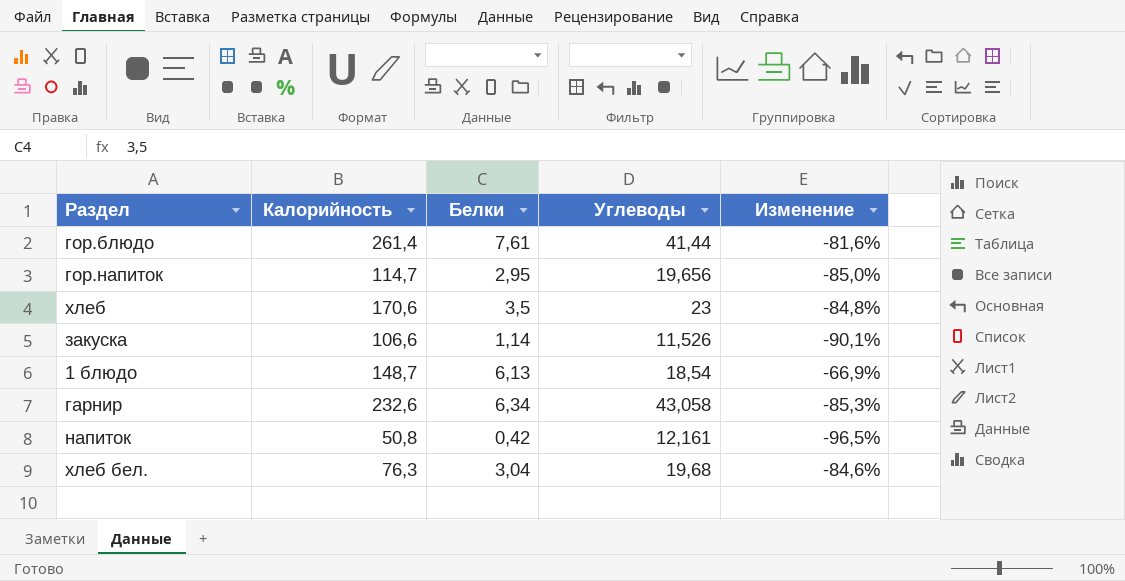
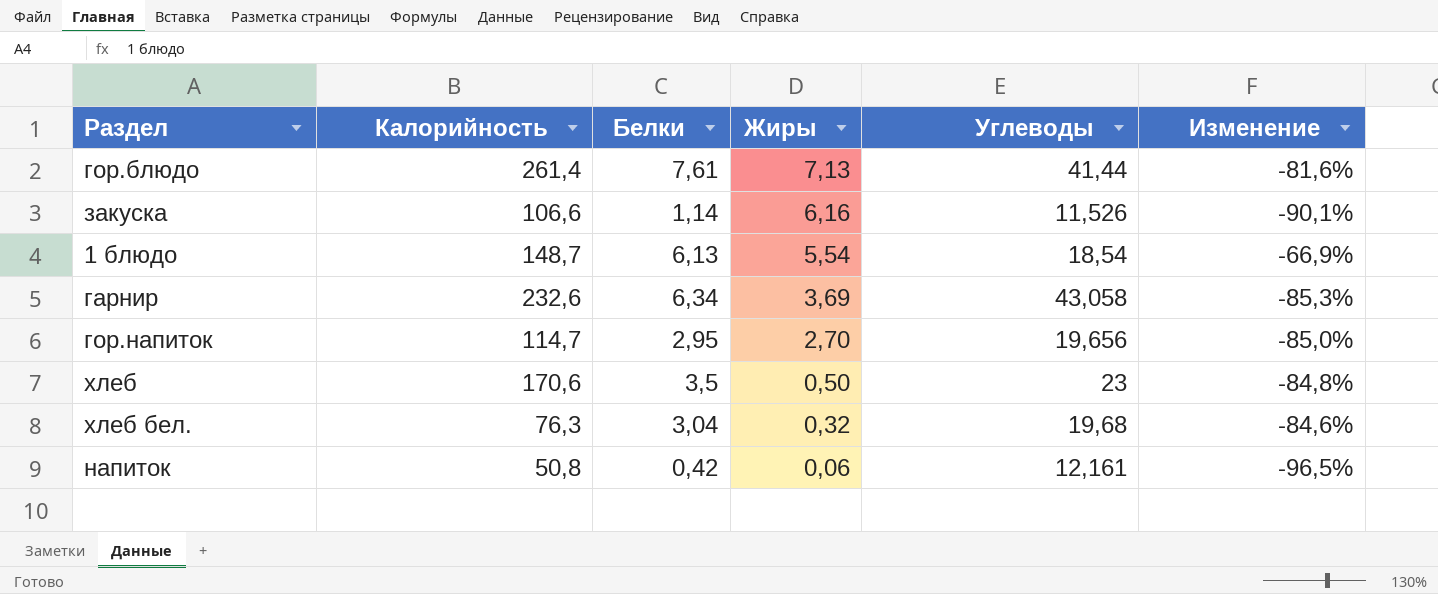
row order: none -> Жиры descending
column Жиры | position: none -> 4

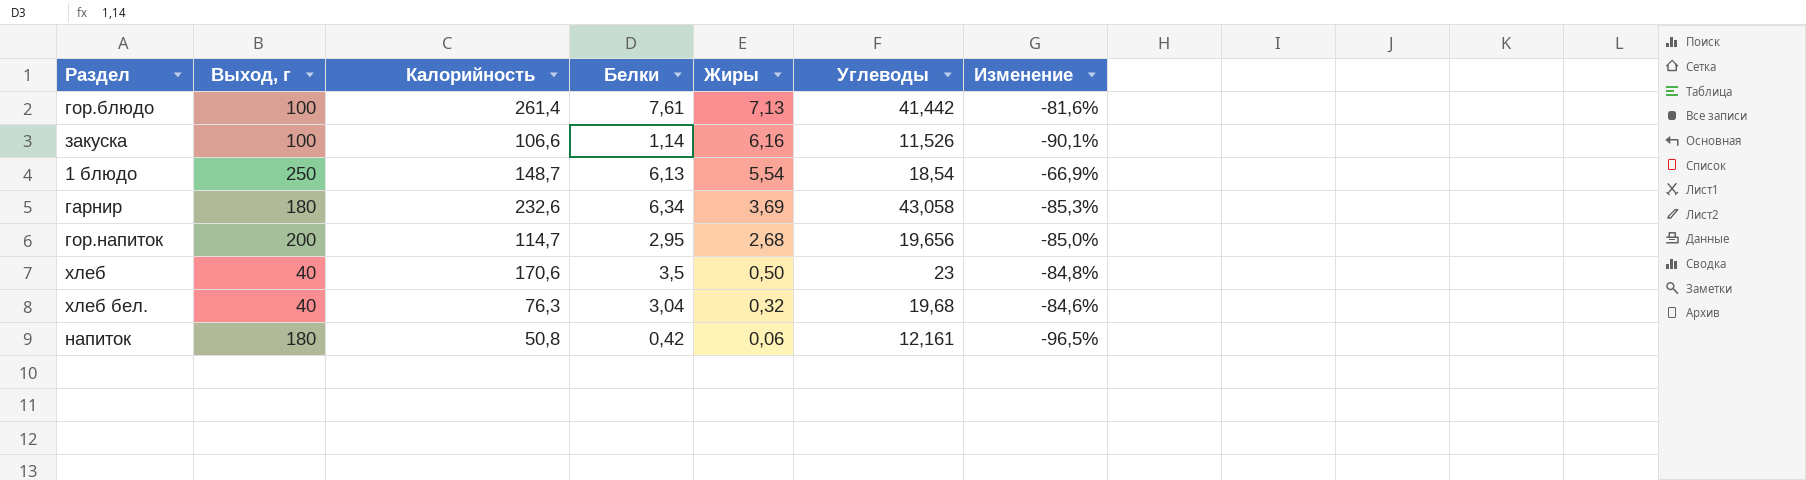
column Выход, г | position: none -> 2
гор.блюдо | Углеводы: 41,44 -> 41,442
гор.напиток | Жиры: 2,70 -> 2,68

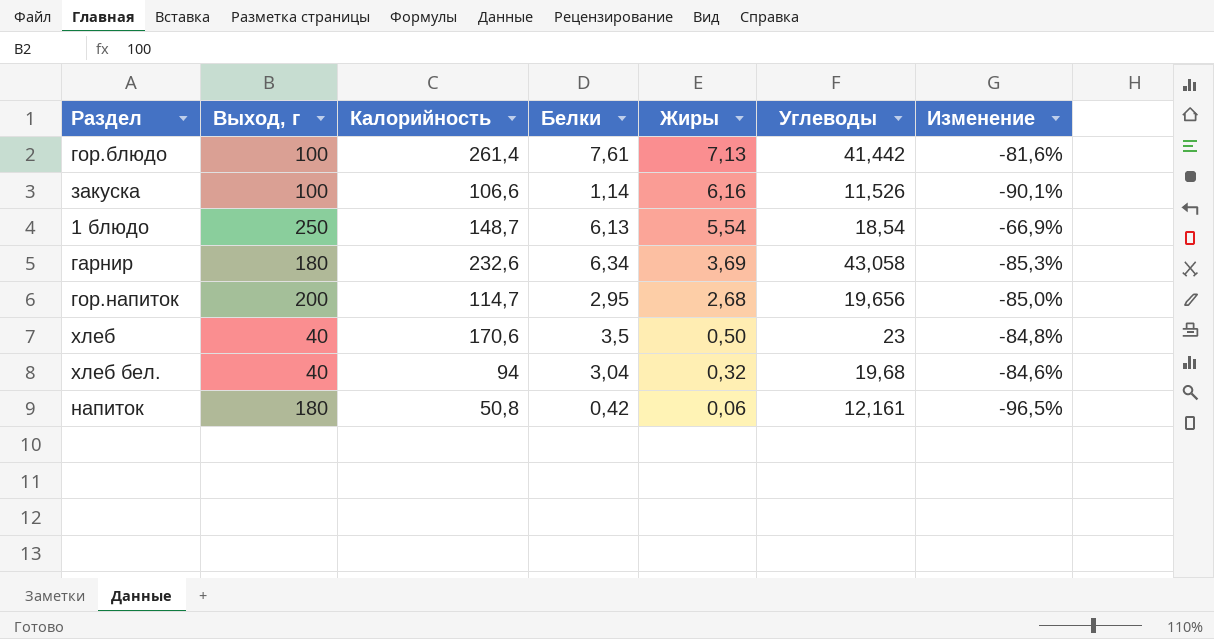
хлеб бел. | Калорийность: 76,3 -> 94

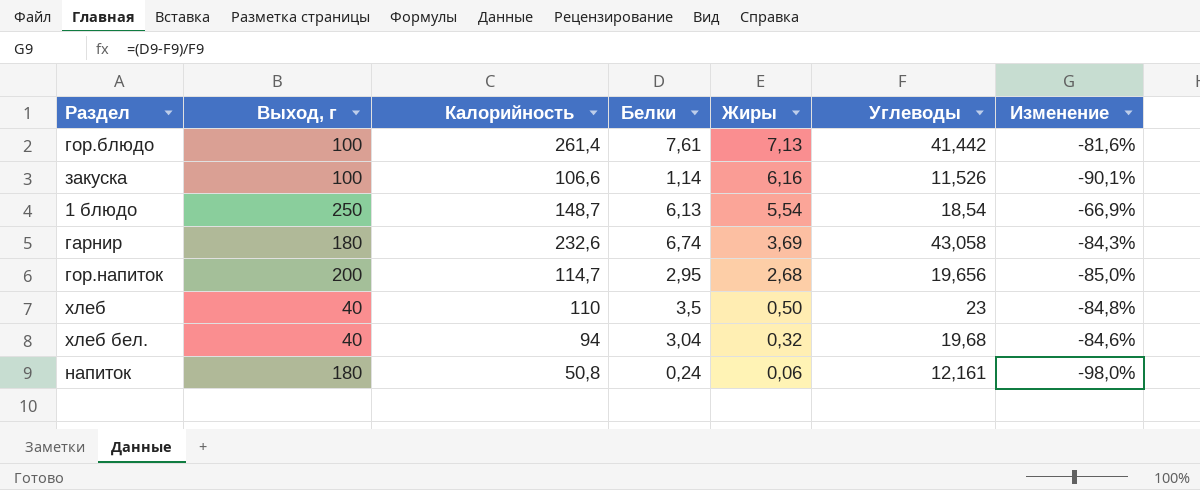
гарнир | Белки: 6,34 -> 6,74
гарнир | Изменение: -85,3% -> -84,3%
хлеб | Калорийность: 170,6 -> 110
напиток | Белки: 0,42 -> 0,24
напиток | Изменение: -96,5% -> -98,0%

